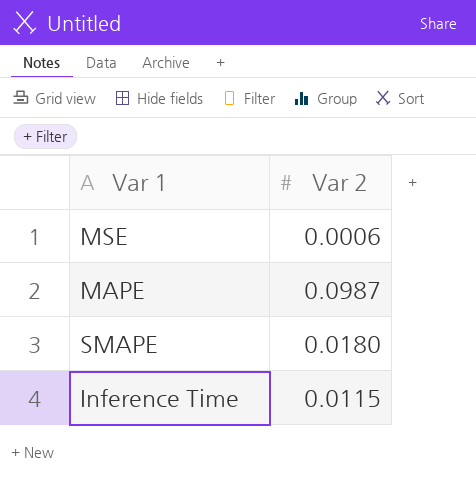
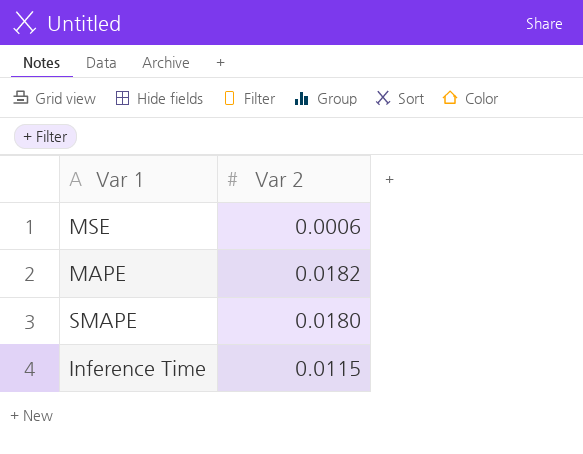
MAPE | Var 2: 0.0987 -> 0.0182

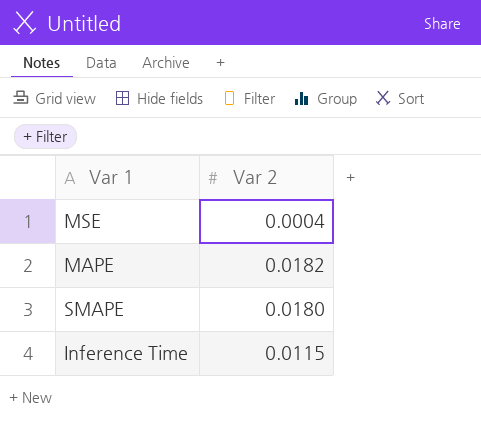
MSE | Var 2: 0.0006 -> 0.0004

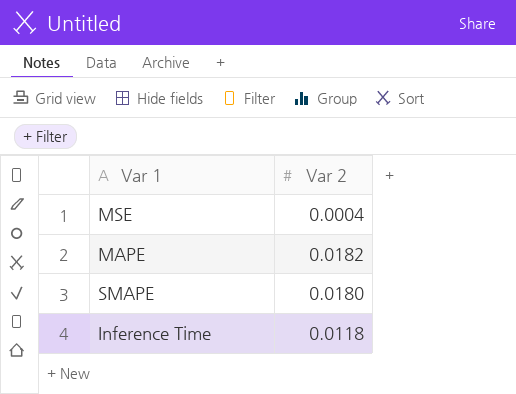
Inference Time | Var 2: 0.0115 -> 0.0118

